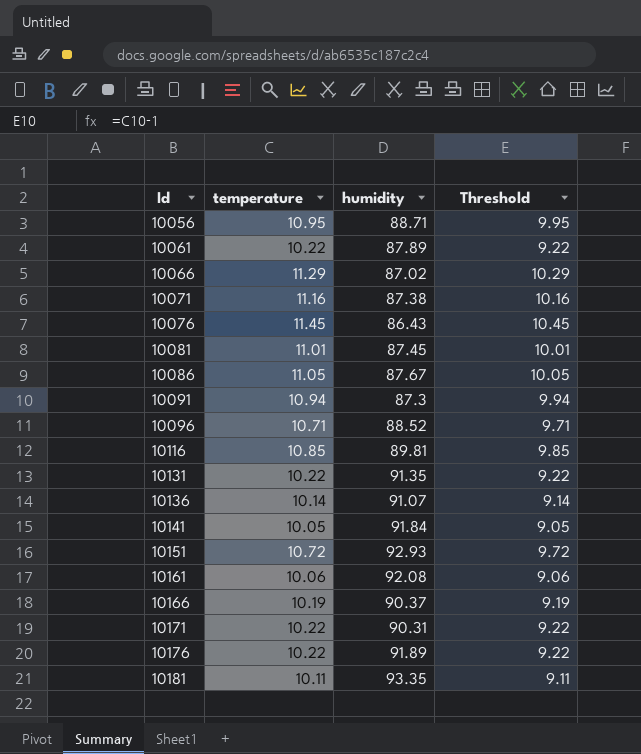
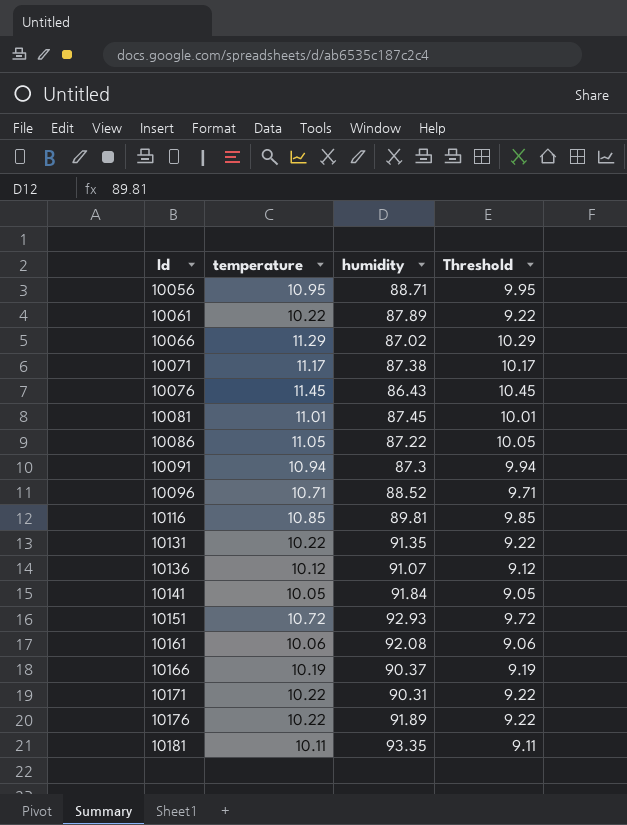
10071 | temperature: 11.16 -> 11.17
10071 | Threshold: 10.16 -> 10.17
10086 | humidity: 87.67 -> 87.22
10136 | temperature: 10.14 -> 10.12
10136 | Threshold: 9.14 -> 9.12

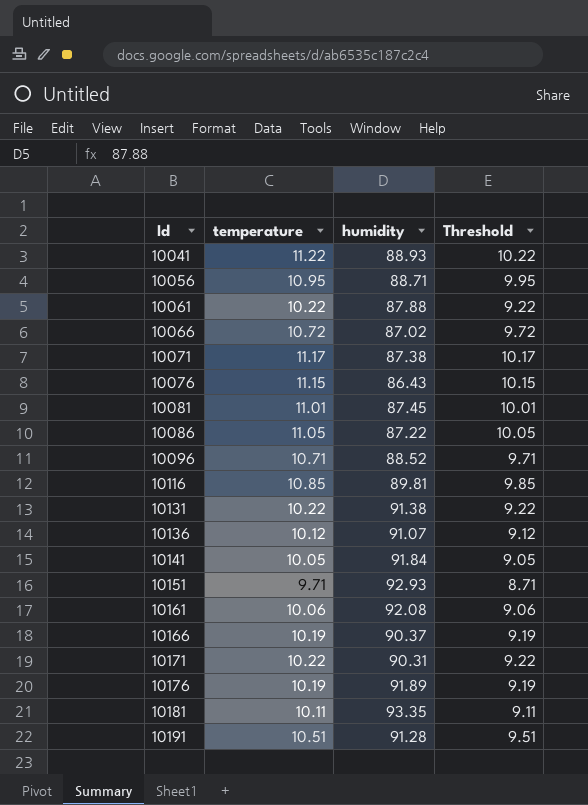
row 10091: 10.94 | 87.3 | 9.94 -> none
row 10041: none -> 11.22 | 88.93 | 10.22
10061 | humidity: 87.89 -> 87.88
10066 | temperature: 11.29 -> 10.72
10066 | Threshold: 10.29 -> 9.72
10076 | temperature: 11.45 -> 11.15
10076 | Threshold: 10.45 -> 10.15
10131 | humidity: 91.35 -> 91.38
10151 | temperature: 10.72 -> 9.71
10151 | Threshold: 9.72 -> 8.71
10176 | temperature: 10.22 -> 10.19
10176 | Threshold: 9.22 -> 9.19
row 10191: none -> 10.51 | 91.28 | 9.51

